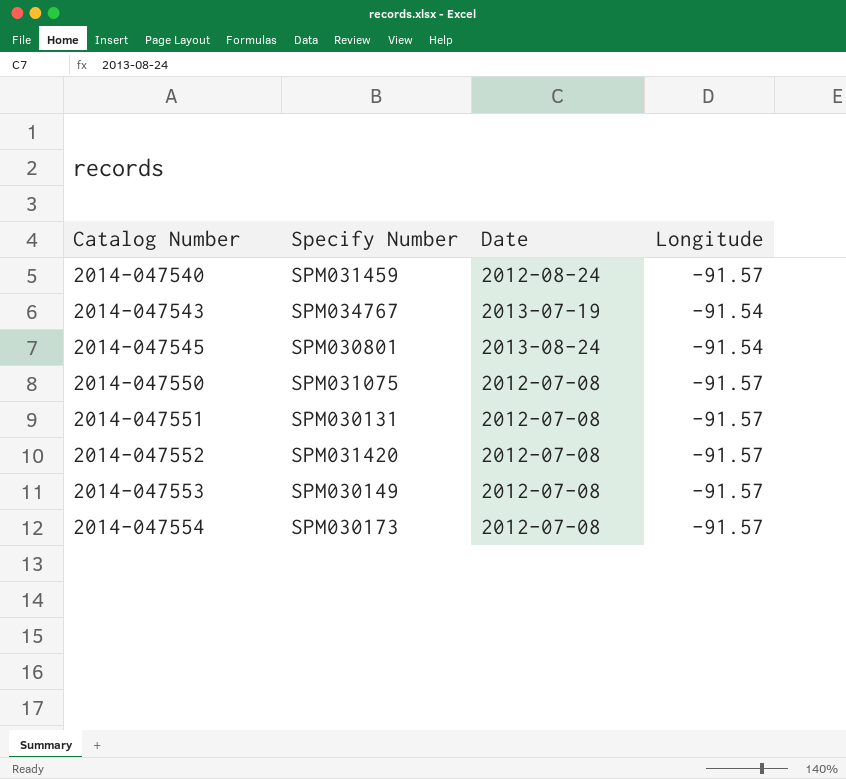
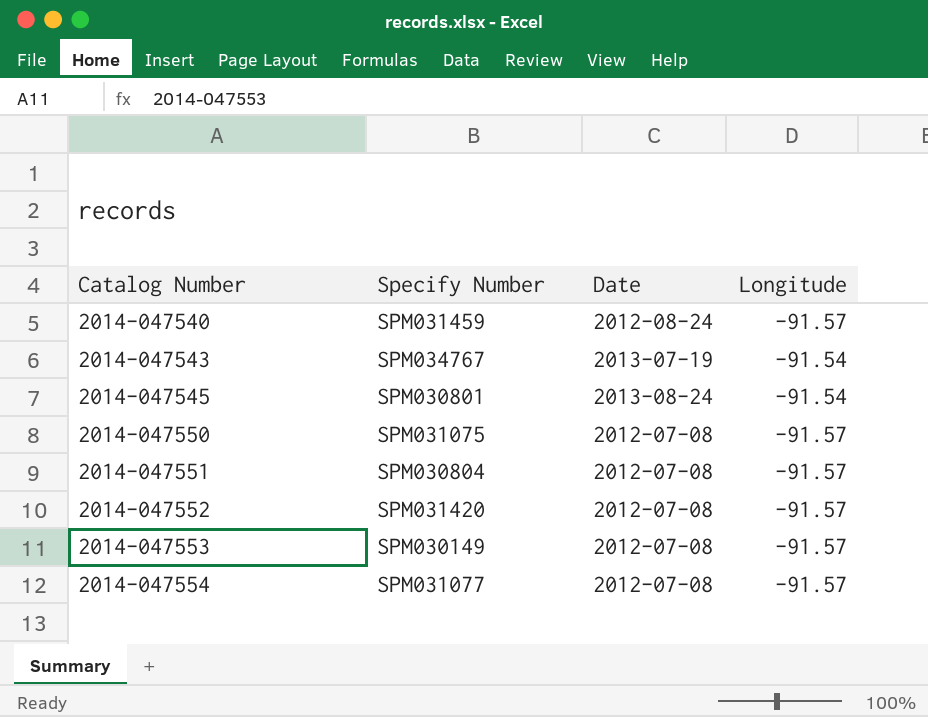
2014-047551 | Specify Number: SPM030131 -> SPM030804
2014-047554 | Specify Number: SPM030173 -> SPM031077

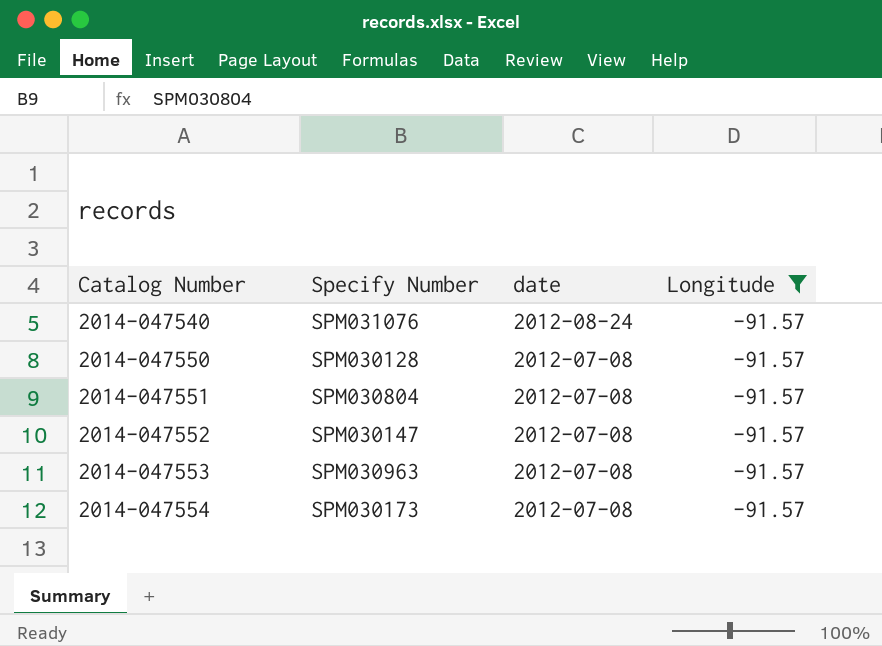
filter: none -> Longitude = -91.57
column name: Date -> date
2014-047540 | Specify Number: SPM031459 -> SPM031076
2014-047550 | Specify Number: SPM031075 -> SPM030128
2014-047552 | Specify Number: SPM031420 -> SPM030147
2014-047553 | Specify Number: SPM030149 -> SPM030963
2014-047554 | Specify Number: SPM031077 -> SPM030173

